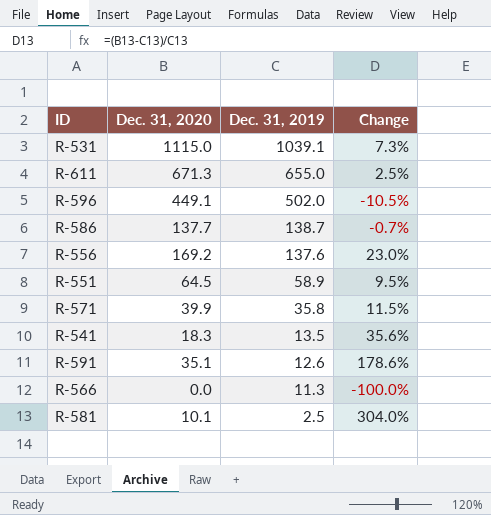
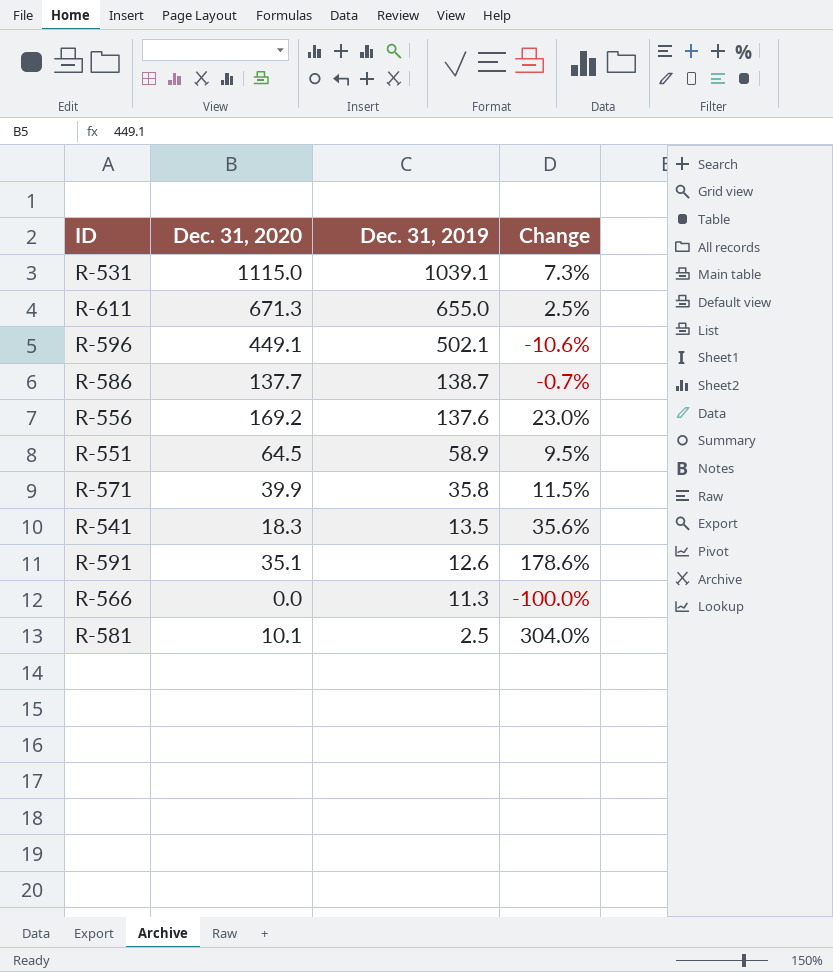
R-596 | Dec. 31, 2019: 502.0 -> 502.1
R-596 | Change: -10.5% -> -10.6%

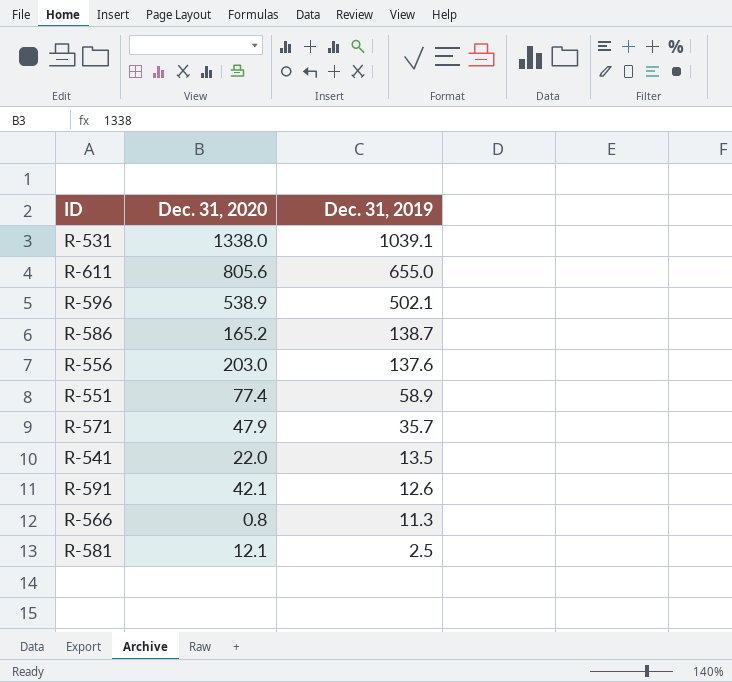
column Change | formula: ([Dec. 31, 2020] - [Dec. 31, 2019]) / [Dec. 31, 2019] -> none
R-531 | Dec. 31, 2020: 1115.0 -> 1338.0
R-611 | Dec. 31, 2020: 671.3 -> 805.6
R-596 | Dec. 31, 2020: 449.1 -> 538.9
R-586 | Dec. 31, 2020: 137.7 -> 165.2
R-556 | Dec. 31, 2020: 169.2 -> 203.0
R-551 | Dec. 31, 2020: 64.5 -> 77.4
R-571 | Dec. 31, 2020: 39.9 -> 47.9
R-571 | Dec. 31, 2019: 35.8 -> 35.7
R-541 | Dec. 31, 2020: 18.3 -> 22.0
R-591 | Dec. 31, 2020: 35.1 -> 42.1
R-566 | Dec. 31, 2020: 0.0 -> 0.8
R-581 | Dec. 31, 2020: 10.1 -> 12.1

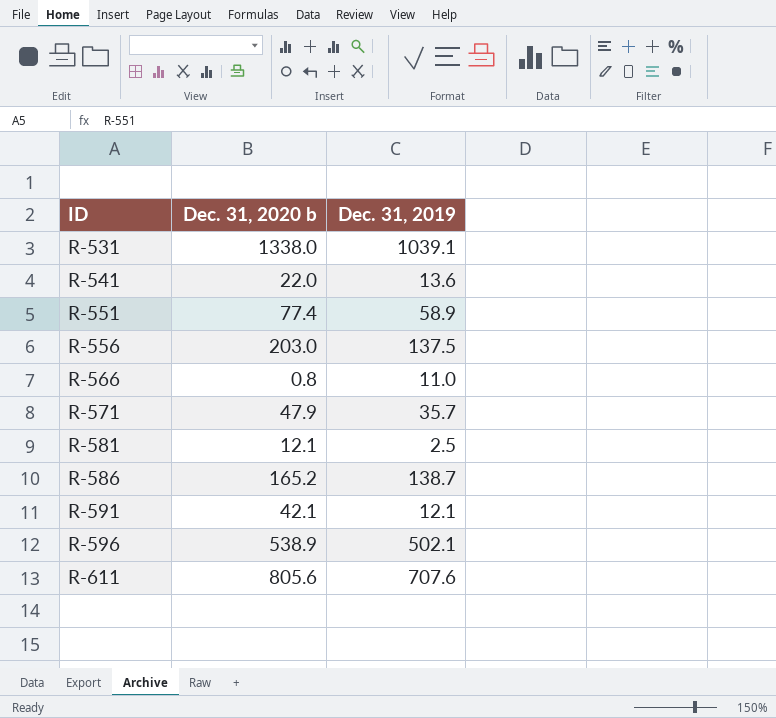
row order: Dec. 31, 2019 descending -> ID ascending
column name: Dec. 31, 2020 -> Dec. 31, 2020 b
R-541 | Dec. 31, 2019: 13.5 -> 13.6
R-556 | Dec. 31, 2019: 137.6 -> 137.5
R-566 | Dec. 31, 2019: 11.3 -> 11.0
R-591 | Dec. 31, 2019: 12.6 -> 12.1
R-611 | Dec. 31, 2019: 655.0 -> 707.6

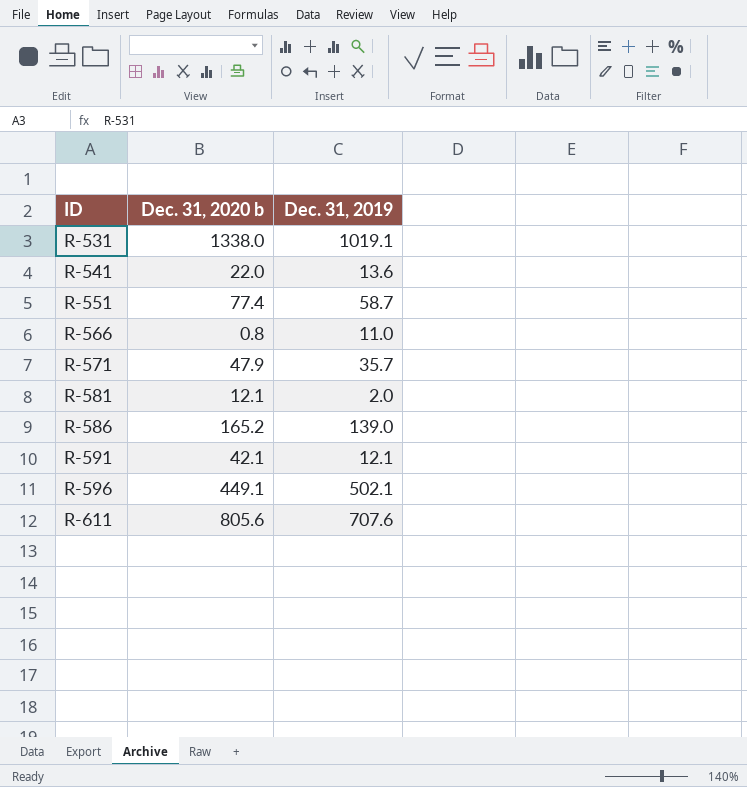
row R-556: 203.0 | 137.5 -> none
R-531 | Dec. 31, 2019: 1039.1 -> 1019.1
R-551 | Dec. 31, 2019: 58.9 -> 58.7
R-581 | Dec. 31, 2019: 2.5 -> 2.0
R-586 | Dec. 31, 2019: 138.7 -> 139.0
R-596 | Dec. 31, 2020 b: 538.9 -> 449.1

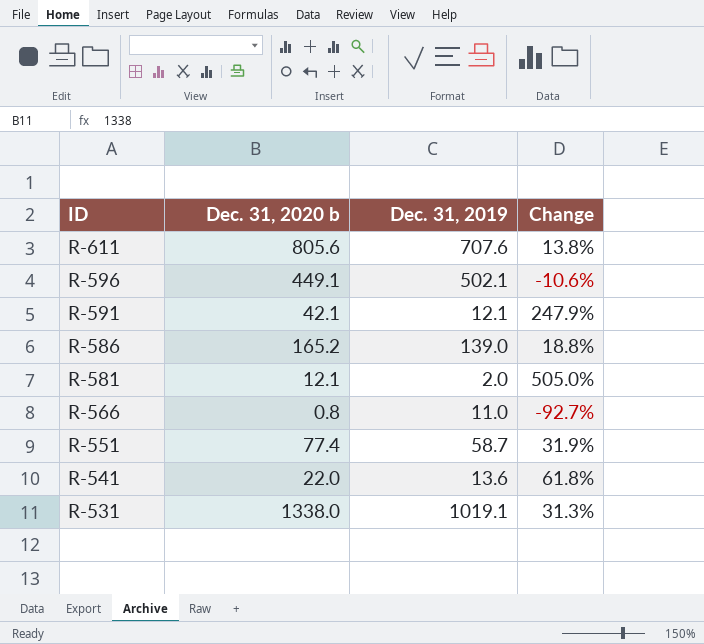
row order: ID ascending -> ID descending
column Change | formula: none -> ([Dec. 31, 2020 b] - [Dec. 31, 2019]) / [Dec. 31, 2019]
row R-571: 47.9 | 35.7 -> none

